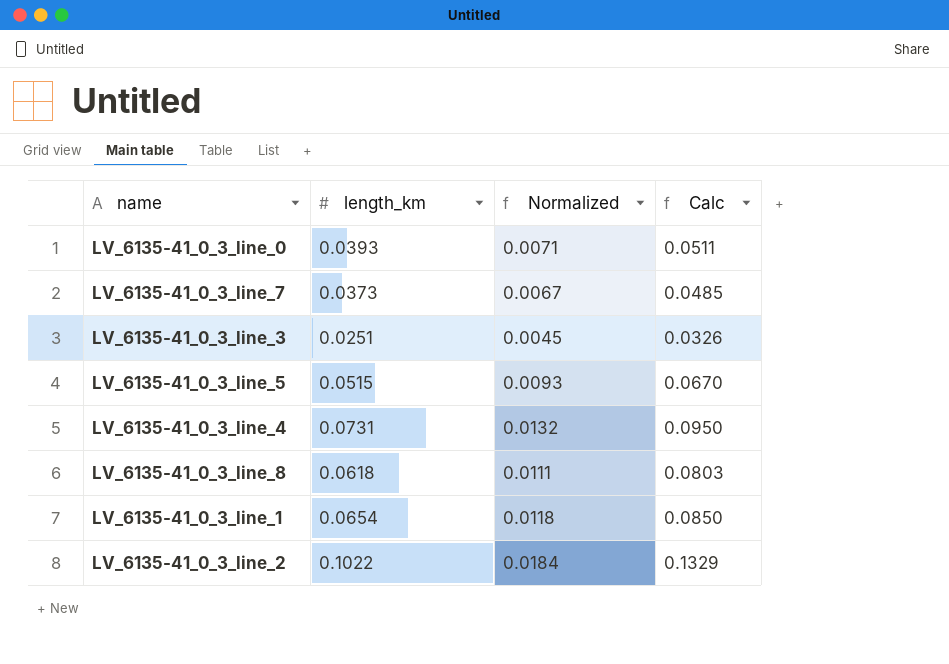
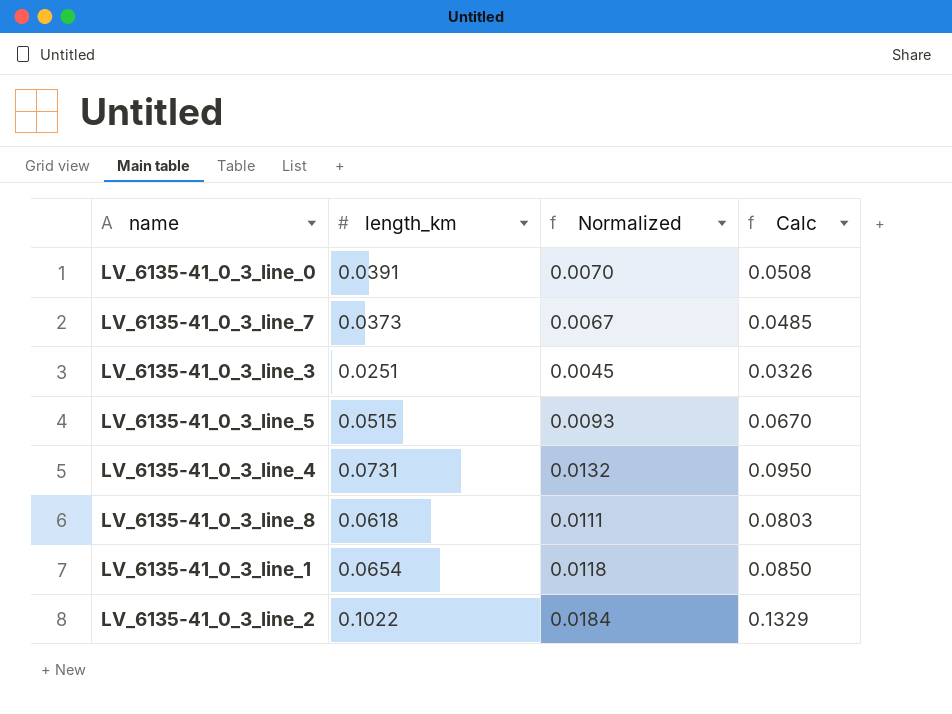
LV_6135-41_0_3_line_0 | length_km: 0.0393 -> 0.0391
LV_6135-41_0_3_line_0 | Normalized: 0.0071 -> 0.0070
LV_6135-41_0_3_line_0 | Calc: 0.0511 -> 0.0508

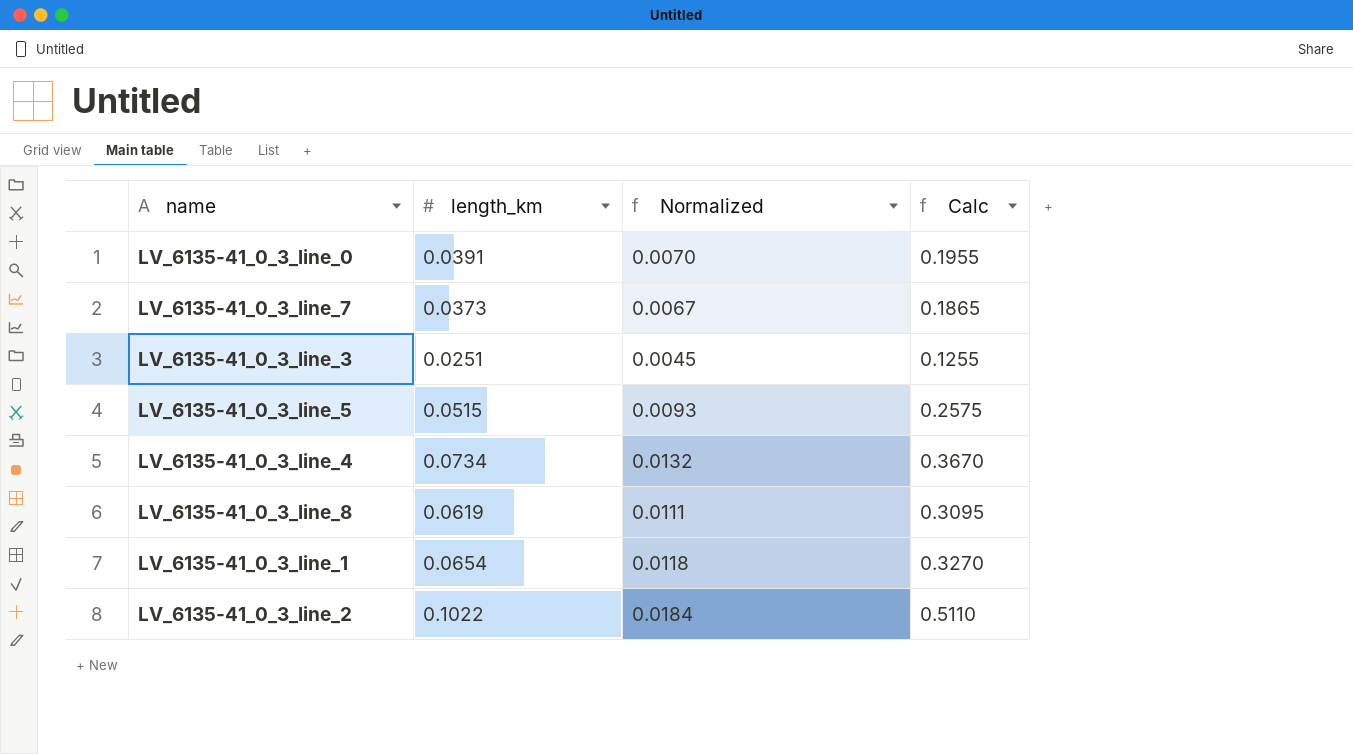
column Calc | formula: [length_km] * 1.3 -> [length_km] * 5
LV_6135-41_0_3_line_4 | length_km: 0.0731 -> 0.0734
LV_6135-41_0_3_line_8 | length_km: 0.0618 -> 0.0619

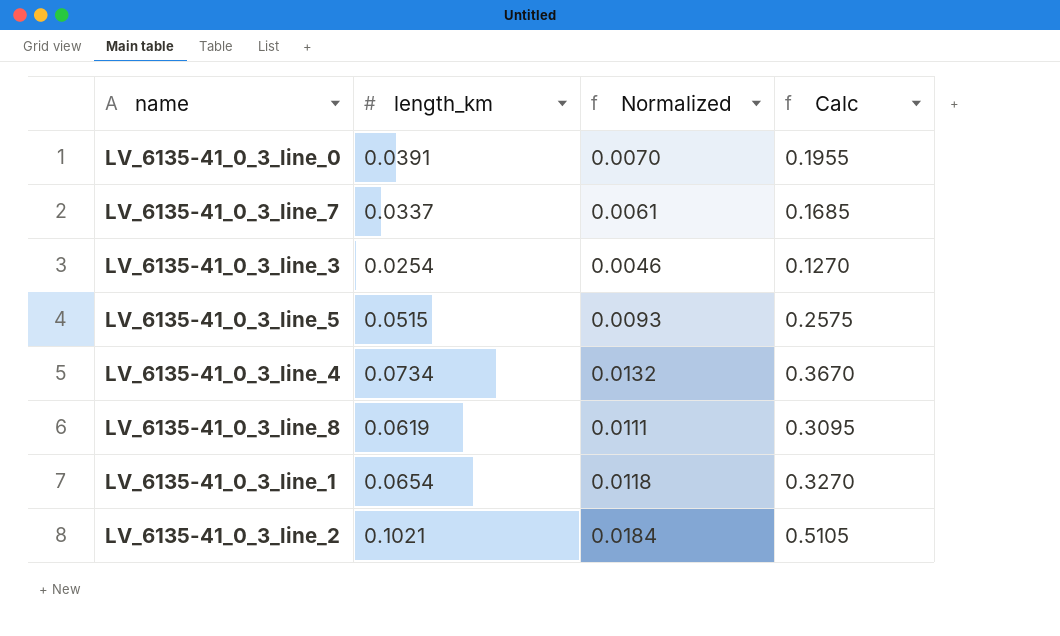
LV_6135-41_0_3_line_7 | length_km: 0.0373 -> 0.0337
LV_6135-41_0_3_line_7 | Normalized: 0.0067 -> 0.0061
LV_6135-41_0_3_line_7 | Calc: 0.1865 -> 0.1685
LV_6135-41_0_3_line_3 | length_km: 0.0251 -> 0.0254
LV_6135-41_0_3_line_3 | Normalized: 0.0045 -> 0.0046
LV_6135-41_0_3_line_3 | Calc: 0.1255 -> 0.1270
LV_6135-41_0_3_line_2 | length_km: 0.1022 -> 0.1021
LV_6135-41_0_3_line_2 | Calc: 0.5110 -> 0.5105

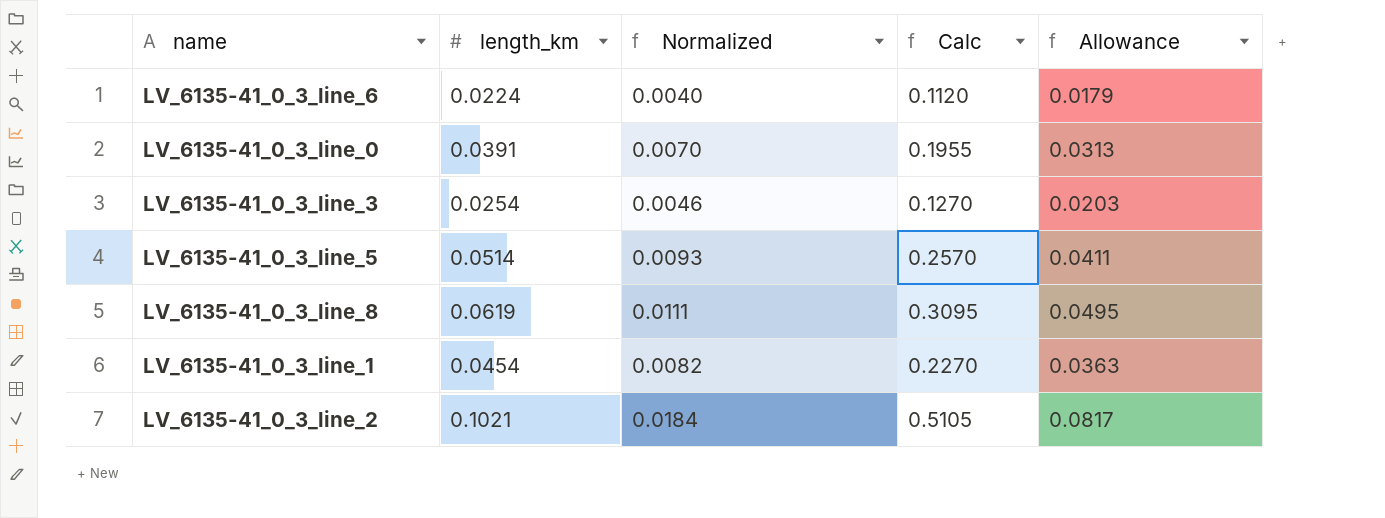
column Allowance | formula: none -> [length_km] * 0.8
row LV_6135-41_0_3_line_7: 0.0337 | 0.0061 | 0.1685 -> none
row LV_6135-41_0_3_line_4: 0.0734 | 0.0132 | 0.3670 -> none
row LV_6135-41_0_3_line_6: none -> 0.0224 | 0.0040 | 0.1120 | 0.0179
LV_6135-41_0_3_line_5 | length_km: 0.0515 -> 0.0514
LV_6135-41_0_3_line_5 | Calc: 0.2575 -> 0.2570
LV_6135-41_0_3_line_1 | length_km: 0.0654 -> 0.0454
LV_6135-41_0_3_line_1 | Normalized: 0.0118 -> 0.0082
LV_6135-41_0_3_line_1 | Calc: 0.3270 -> 0.2270

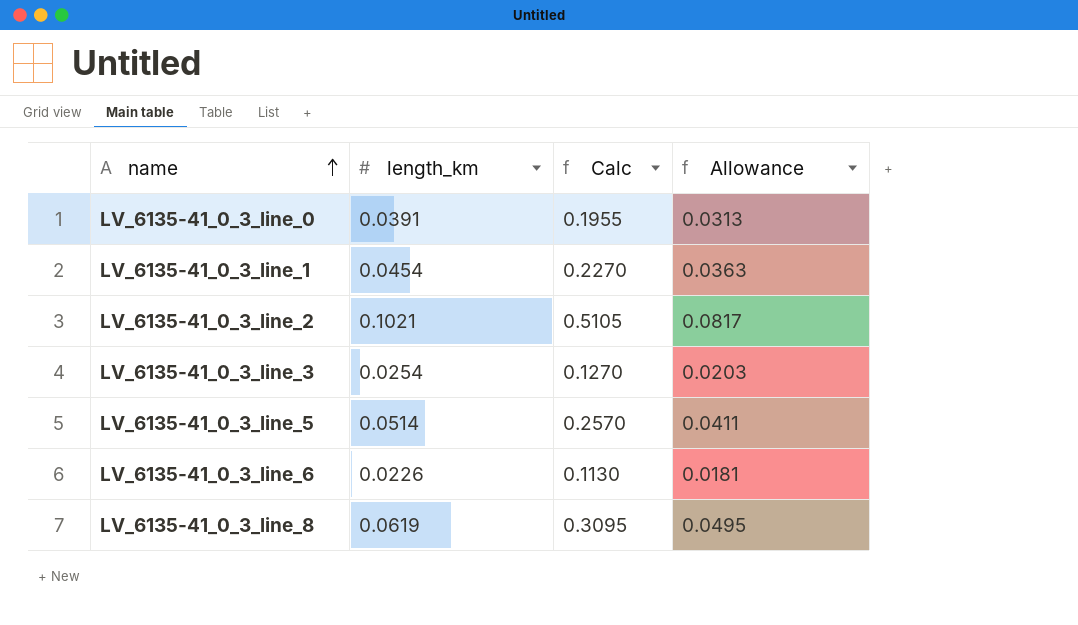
row order: none -> name ascending
column Normalized | formula: [length_km] * 0.18 -> none
LV_6135-41_0_3_line_6 | length_km: 0.0224 -> 0.0226
LV_6135-41_0_3_line_6 | Calc: 0.1120 -> 0.1130
LV_6135-41_0_3_line_6 | Allowance: 0.0179 -> 0.0181

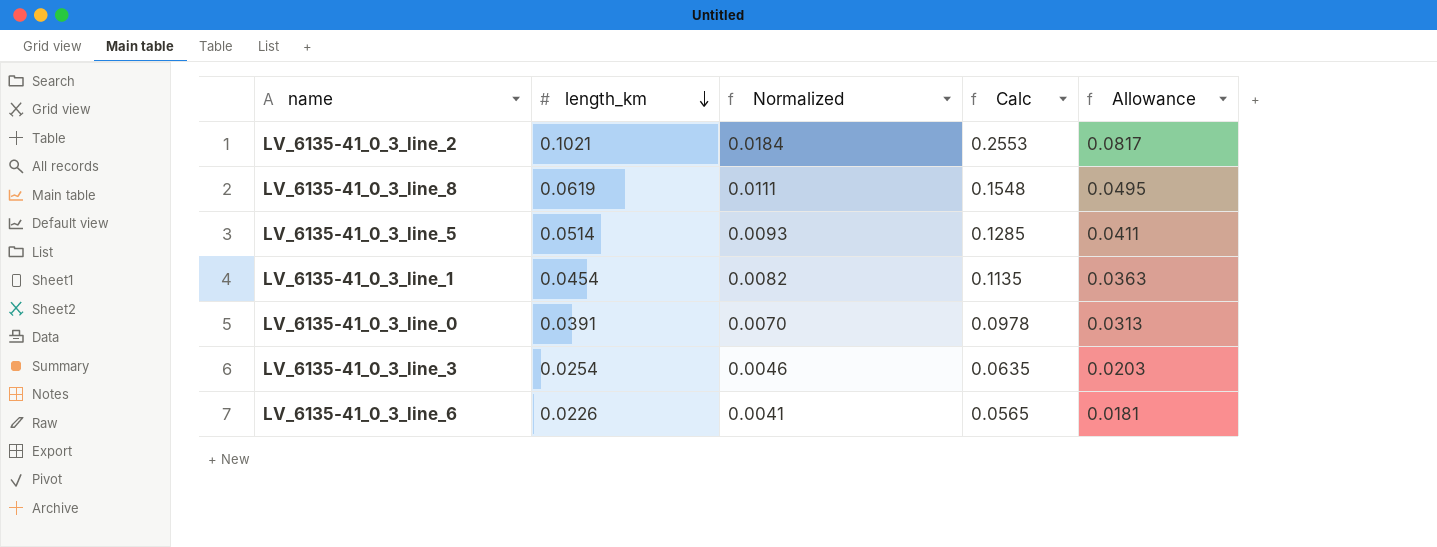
row order: name ascending -> length_km descending
column Normalized | formula: none -> [length_km] * 0.18
column Calc | formula: [length_km] * 5 -> [length_km] * 2.5

